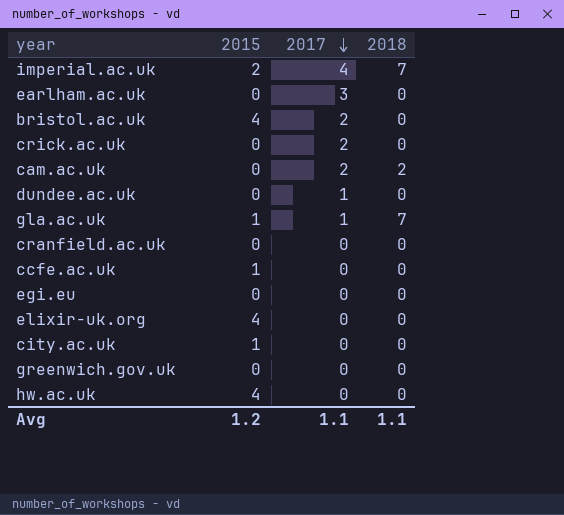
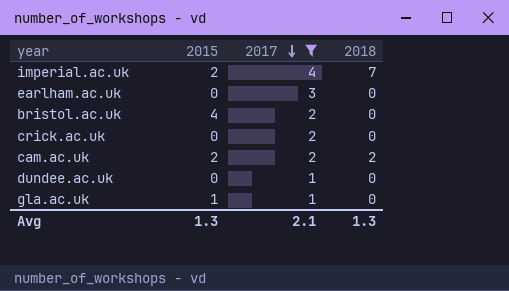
filter: none -> 2017 != 0
cam.ac.uk | 2015: 0 -> 2
gla.ac.uk | 2018: 7 -> 0
Avg | 2015: 1.2 -> 1.3
Avg | 2017: 1.1 -> 2.1
Avg | 2018: 1.1 -> 1.3

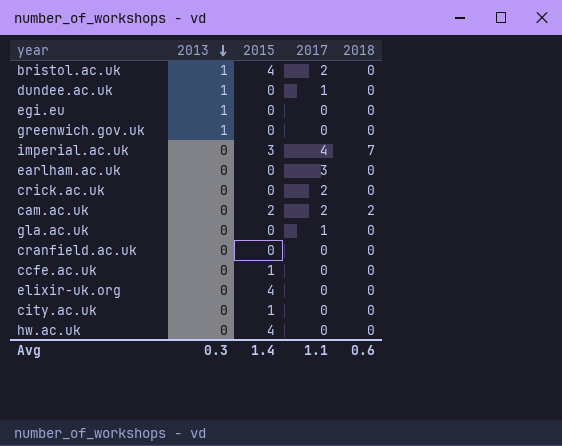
filter: 2017 != 0 -> none
row order: 2017 descending -> 2013 descending
column 2013 | position: none -> 2
imperial.ac.uk | 2015: 2 -> 3
gla.ac.uk | 2015: 1 -> 0
Avg | 2015: 1.3 -> 1.4
Avg | 2017: 2.1 -> 1.1
Avg | 2018: 1.3 -> 0.6

